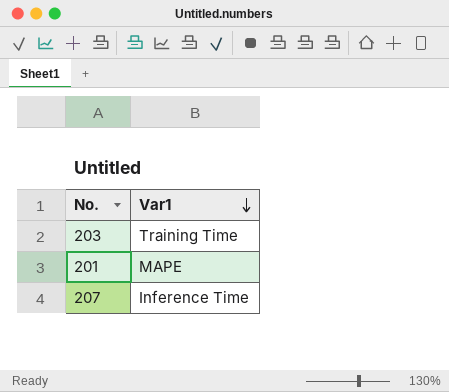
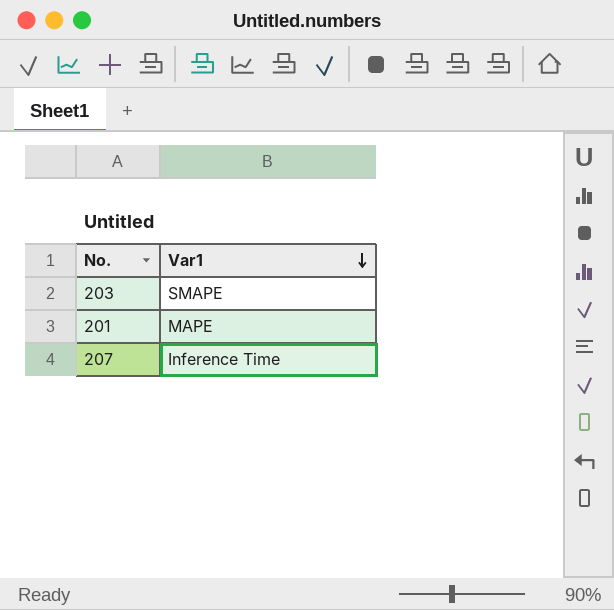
203 | Var1: Training Time -> SMAPE

